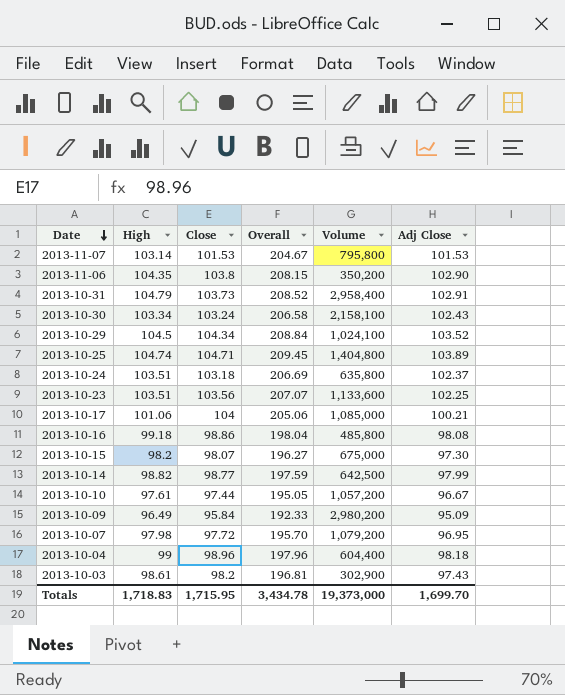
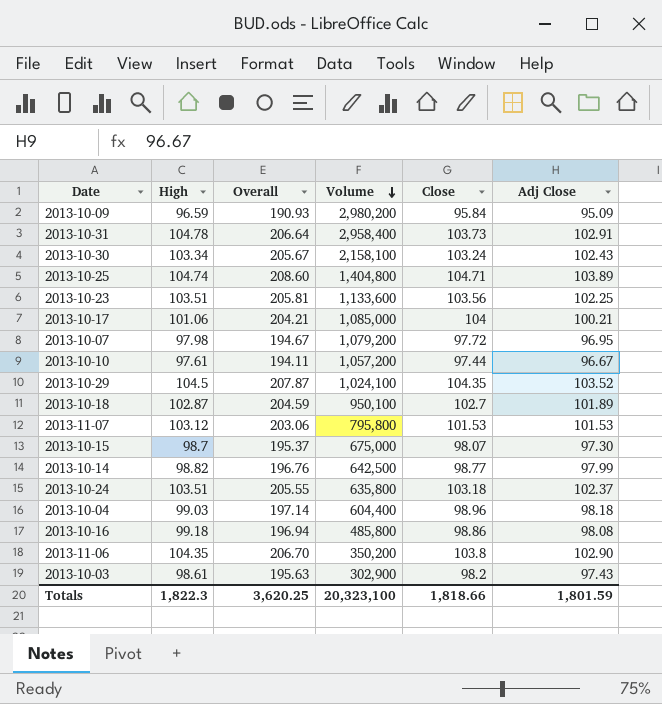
row order: Date descending -> Volume descending
column Overall | formula: [High] + [Close] -> [Close] + [Adj Close]
column Close | position: 3 -> 5
2013-10-09 | High: 96.49 -> 96.59
2013-10-31 | High: 104.79 -> 104.78
2013-10-29 | Close: 104.34 -> 104.35
row 2013-10-18: none -> 102.87 | 204.59 | 950,100 | 102.7 | 101.89
2013-11-07 | High: 103.14 -> 103.12
2013-10-15 | High: 98.2 -> 98.7
2013-10-04 | High: 99 -> 99.03
Totals | High: 1,718.83 -> 1,822.3
Totals | Overall: 3,434.78 -> 3,620.25
Totals | Volume: 19,373,000 -> 20,323,100
Totals | Close: 1,715.95 -> 1,818.66
Totals | Adj Close: 1,699.70 -> 1,801.59

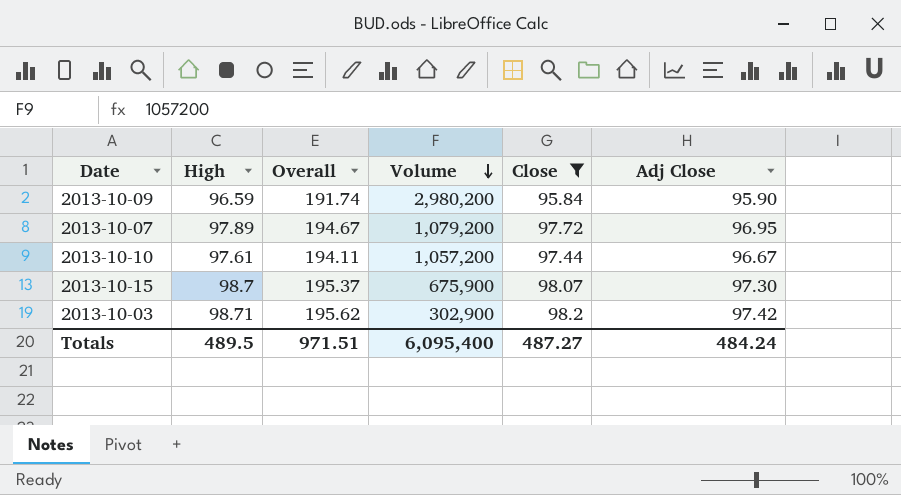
filter: none -> Close <= 98.2
2013-10-09 | Overall: 190.93 -> 191.74
2013-10-09 | Adj Close: 95.09 -> 95.90
2013-10-07 | High: 97.98 -> 97.89
2013-10-15 | Volume: 675,000 -> 675,900
2013-10-03 | High: 98.61 -> 98.71
2013-10-03 | Overall: 195.63 -> 195.62
2013-10-03 | Adj Close: 97.43 -> 97.42
Totals | High: 1,822.3 -> 489.5
Totals | Overall: 3,620.25 -> 971.51
Totals | Volume: 20,323,100 -> 6,095,400
Totals | Close: 1,818.66 -> 487.27
Totals | Adj Close: 1,801.59 -> 484.24

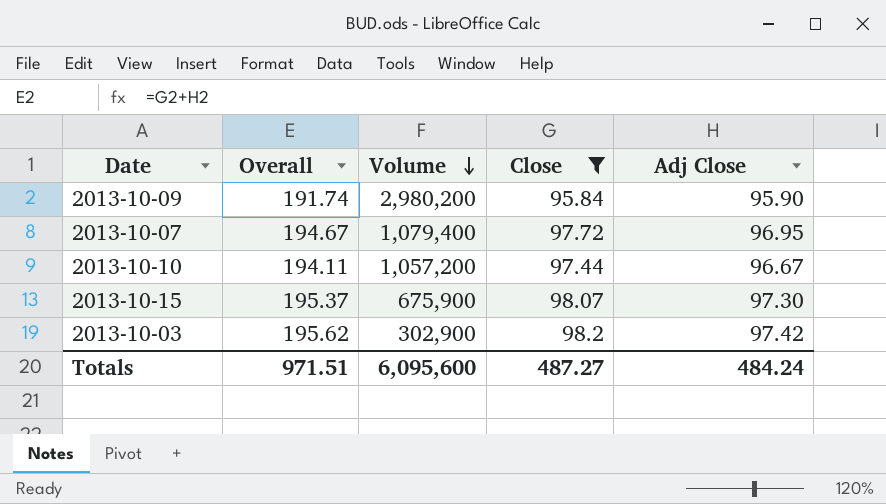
column High | position: 2 -> none
2013-10-07 | Volume: 1,079,200 -> 1,079,400
Totals | Volume: 6,095,400 -> 6,095,600

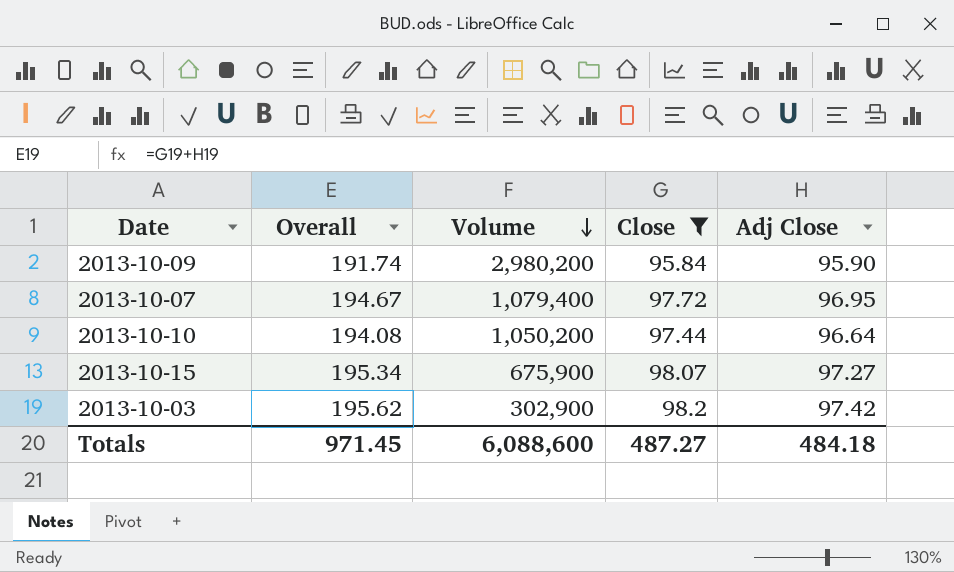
2013-10-10 | Overall: 194.11 -> 194.08
2013-10-10 | Volume: 1,057,200 -> 1,050,200
2013-10-10 | Adj Close: 96.67 -> 96.64
2013-10-15 | Overall: 195.37 -> 195.34
2013-10-15 | Adj Close: 97.30 -> 97.27
Totals | Overall: 971.51 -> 971.45
Totals | Volume: 6,095,600 -> 6,088,600
Totals | Adj Close: 484.24 -> 484.18

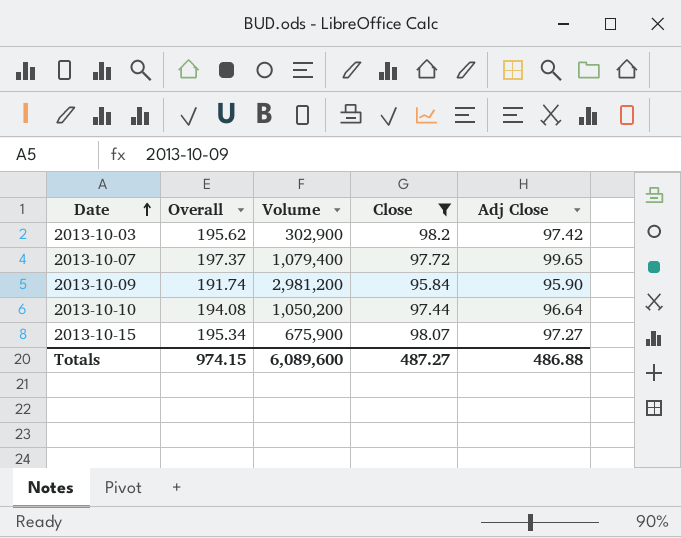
row order: Volume descending -> Date ascending
2013-10-07 | Overall: 194.67 -> 197.37
2013-10-07 | Adj Close: 96.95 -> 99.65
2013-10-09 | Volume: 2,980,200 -> 2,981,200
Totals | Overall: 971.45 -> 974.15
Totals | Volume: 6,088,600 -> 6,089,600
Totals | Adj Close: 484.18 -> 486.88

